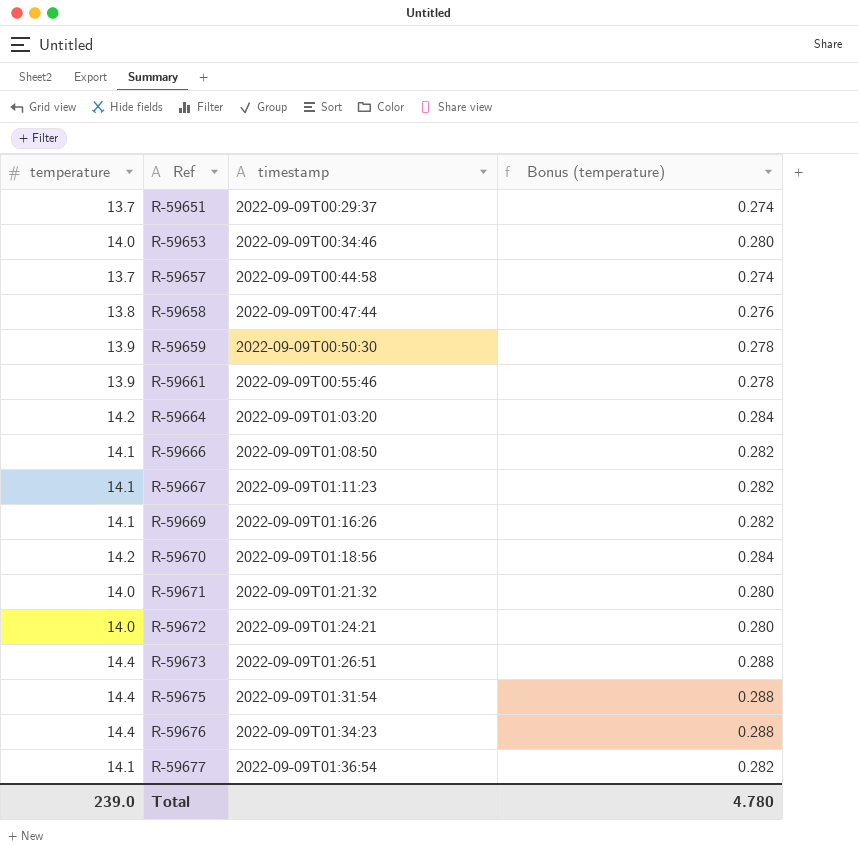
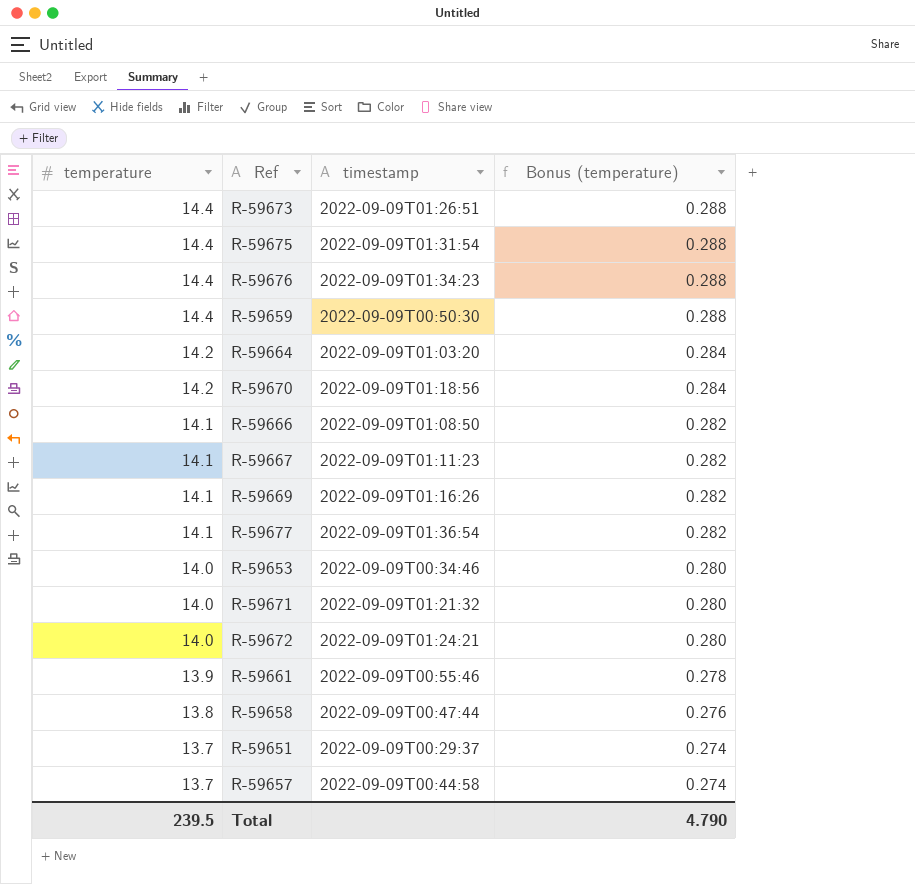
row order: Ref ascending -> temperature descending
R-59659 | temperature: 13.9 -> 14.4
R-59659 | Bonus (temperature): 0.278 -> 0.288
Total | temperature: 239.0 -> 239.5
Total | Bonus (temperature): 4.780 -> 4.790

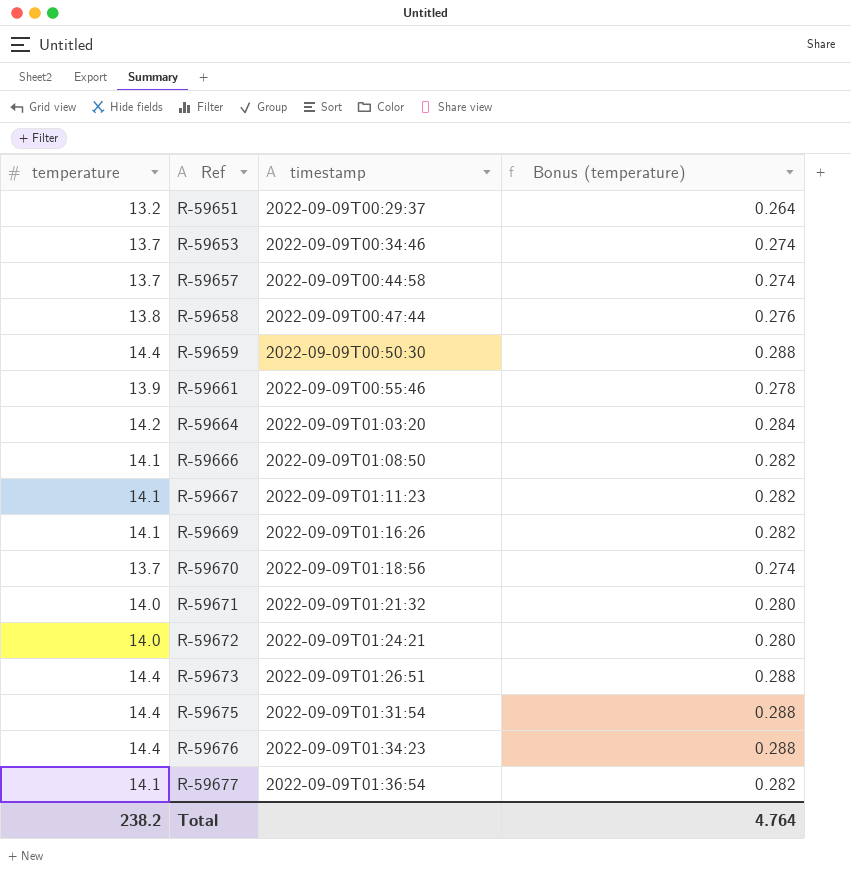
row order: temperature descending -> Ref ascending
R-59651 | temperature: 13.7 -> 13.2
R-59651 | Bonus (temperature): 0.274 -> 0.264
R-59653 | temperature: 14.0 -> 13.7
R-59653 | Bonus (temperature): 0.280 -> 0.274
R-59670 | temperature: 14.2 -> 13.7
R-59670 | Bonus (temperature): 0.284 -> 0.274
Total | temperature: 239.5 -> 238.2
Total | Bonus (temperature): 4.790 -> 4.764

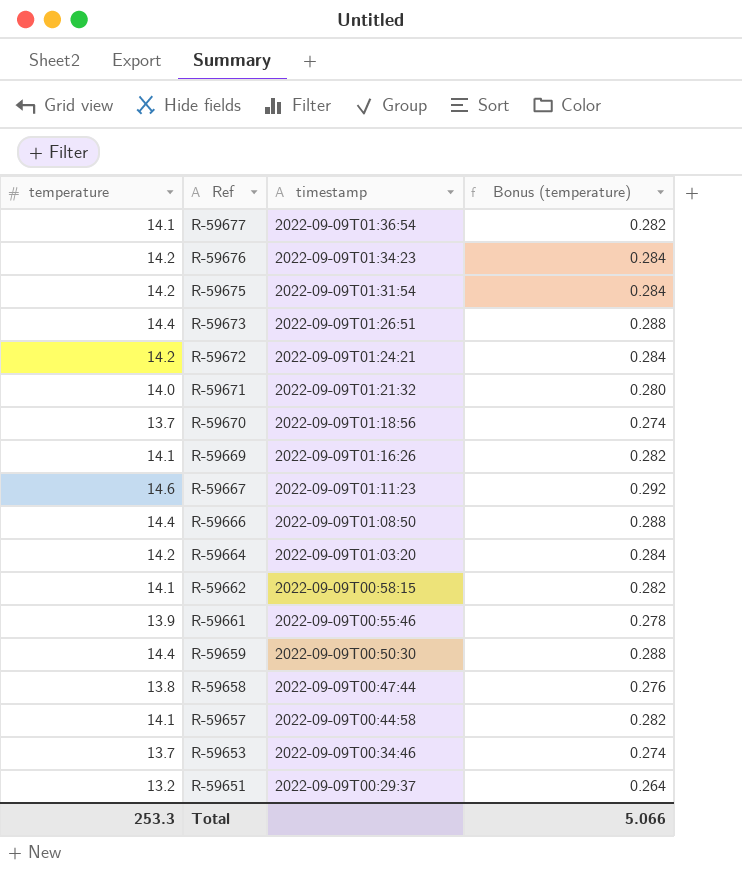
row order: Ref ascending -> Ref descending
R-59676 | temperature: 14.4 -> 14.2
R-59676 | Bonus (temperature): 0.288 -> 0.284
R-59675 | temperature: 14.4 -> 14.2
R-59675 | Bonus (temperature): 0.288 -> 0.284
R-59672 | temperature: 14.0 -> 14.2
R-59672 | Bonus (temperature): 0.280 -> 0.284
R-59667 | temperature: 14.1 -> 14.6
R-59667 | Bonus (temperature): 0.282 -> 0.292
R-59666 | temperature: 14.1 -> 14.4
R-59666 | Bonus (temperature): 0.282 -> 0.288
row R-59662: none -> 14.1 | 2022-09-09T00:58:15 | 0.282
R-59657 | temperature: 13.7 -> 14.1
R-59657 | Bonus (temperature): 0.274 -> 0.282
Total | temperature: 238.2 -> 253.3
Total | Bonus (temperature): 4.764 -> 5.066

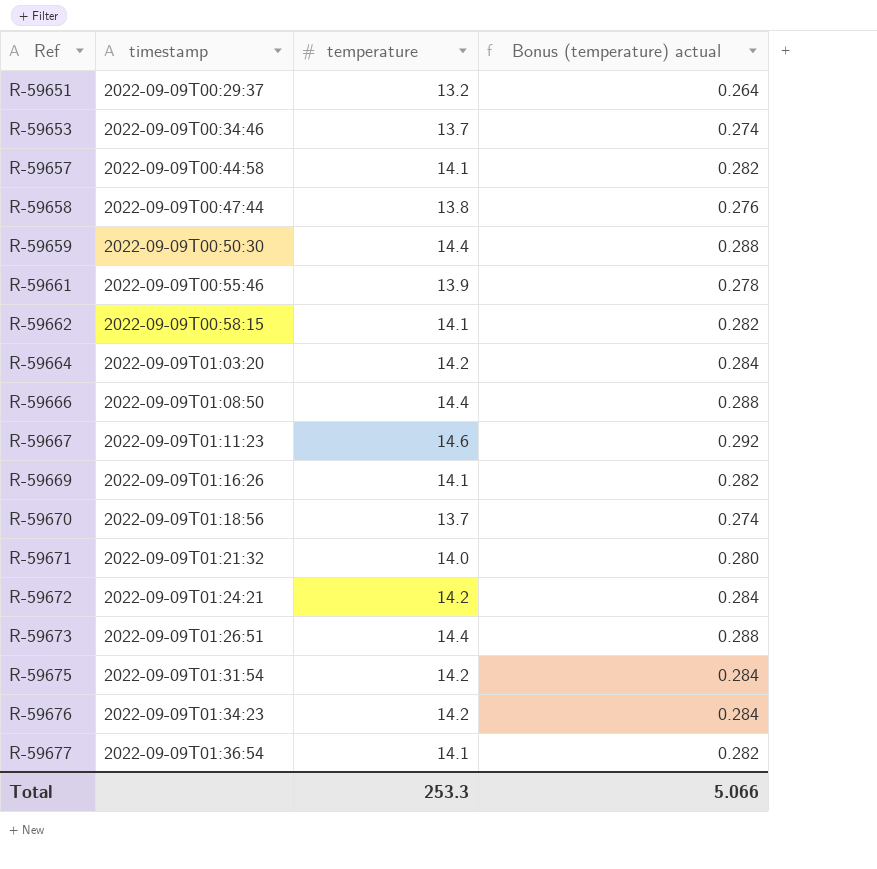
row order: Ref descending -> Ref ascending
column temperature | position: 1 -> 3
column name: Bonus (temperature) -> Bonus (temperature) actual

